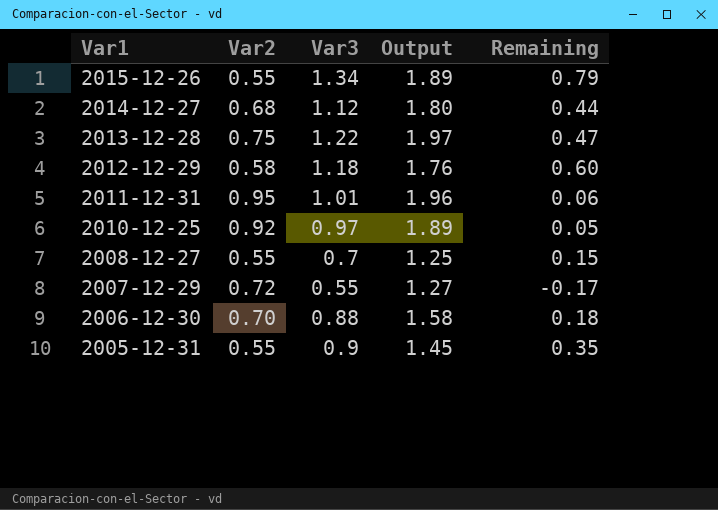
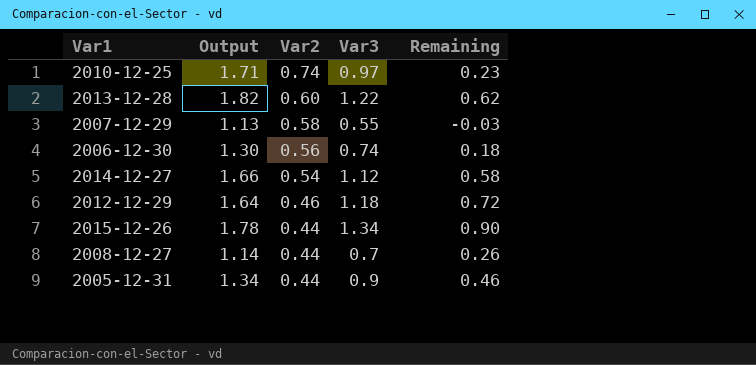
row order: Var1 descending -> Var2 descending
column Output | position: 4 -> 2
row 2011-12-31: 0.95 | 1.01 | 1.96 | 0.06 -> none
2010-12-25 | Output: 1.89 -> 1.71
2010-12-25 | Var2: 0.92 -> 0.74
2010-12-25 | Remaining: 0.05 -> 0.23
2013-12-28 | Output: 1.97 -> 1.82
2013-12-28 | Var2: 0.75 -> 0.60
2013-12-28 | Remaining: 0.47 -> 0.62
2007-12-29 | Output: 1.27 -> 1.13
2007-12-29 | Var2: 0.72 -> 0.58
2007-12-29 | Remaining: -0.17 -> -0.03
2006-12-30 | Output: 1.58 -> 1.30
2006-12-30 | Var2: 0.70 -> 0.56
2006-12-30 | Var3: 0.88 -> 0.74
2014-12-27 | Output: 1.80 -> 1.66
2014-12-27 | Var2: 0.68 -> 0.54
2014-12-27 | Remaining: 0.44 -> 0.58
2012-12-29 | Output: 1.76 -> 1.64
2012-12-29 | Var2: 0.58 -> 0.46
2012-12-29 | Remaining: 0.60 -> 0.72
2015-12-26 | Output: 1.89 -> 1.78
2015-12-26 | Var2: 0.55 -> 0.44
2015-12-26 | Remaining: 0.79 -> 0.90
2008-12-27 | Output: 1.25 -> 1.14
2008-12-27 | Var2: 0.55 -> 0.44
2008-12-27 | Remaining: 0.15 -> 0.26
2005-12-31 | Output: 1.45 -> 1.34
2005-12-31 | Var2: 0.55 -> 0.44
2005-12-31 | Remaining: 0.35 -> 0.46

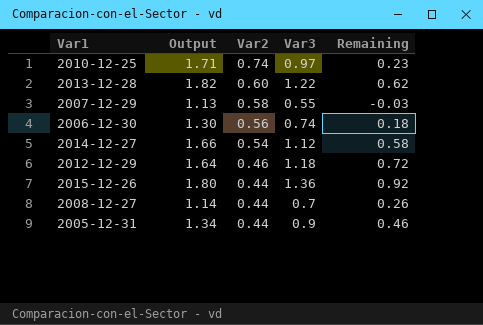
2015-12-26 | Output: 1.78 -> 1.80
2015-12-26 | Var3: 1.34 -> 1.36
2015-12-26 | Remaining: 0.90 -> 0.92

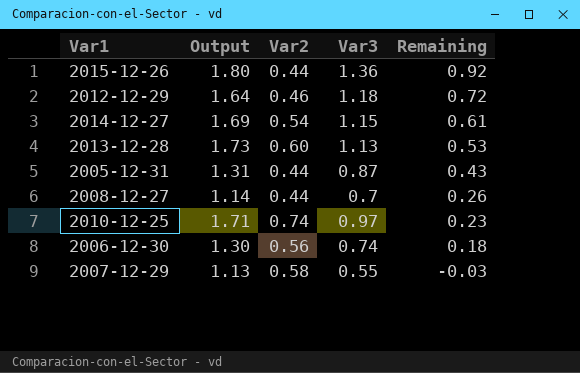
row order: Var2 descending -> Remaining descending
2014-12-27 | Output: 1.66 -> 1.69
2014-12-27 | Var3: 1.12 -> 1.15
2014-12-27 | Remaining: 0.58 -> 0.61
2013-12-28 | Output: 1.82 -> 1.73
2013-12-28 | Var3: 1.22 -> 1.13
2013-12-28 | Remaining: 0.62 -> 0.53
2005-12-31 | Output: 1.34 -> 1.31
2005-12-31 | Var3: 0.9 -> 0.87
2005-12-31 | Remaining: 0.46 -> 0.43

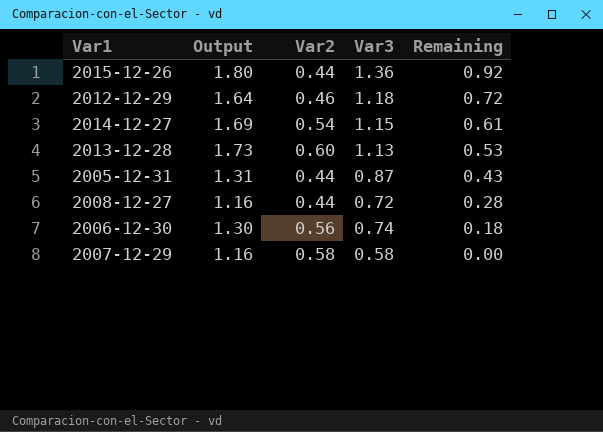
row 2010-12-25: 1.71 | 0.74 | 0.97 | 0.23 -> none
2008-12-27 | Output: 1.14 -> 1.16
2008-12-27 | Var3: 0.7 -> 0.72
2008-12-27 | Remaining: 0.26 -> 0.28
2007-12-29 | Output: 1.13 -> 1.16
2007-12-29 | Var3: 0.55 -> 0.58
2007-12-29 | Remaining: -0.03 -> 0.00

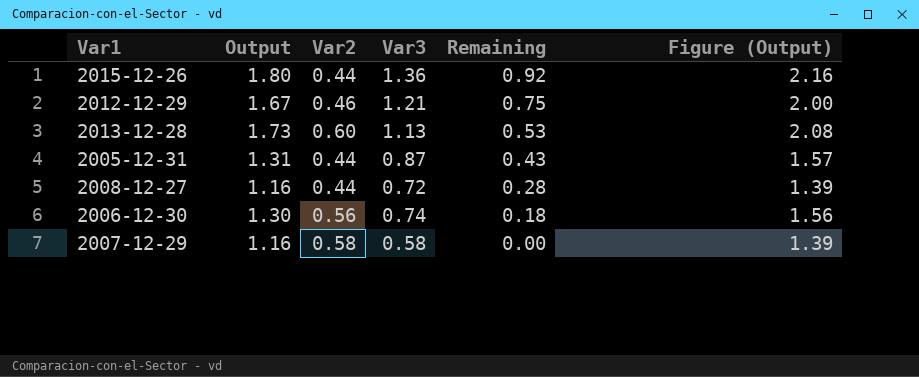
column Figure (Output) | formula: none -> [Output] * 1.2
row 2014-12-27: 1.69 | 0.54 | 1.15 | 0.61 -> none
2012-12-29 | Output: 1.64 -> 1.67
2012-12-29 | Var3: 1.18 -> 1.21
2012-12-29 | Remaining: 0.72 -> 0.75

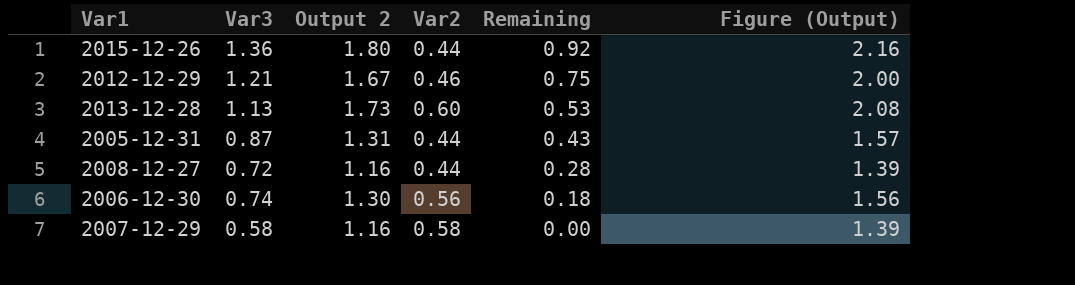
column Var3 | position: 4 -> 2
column name: Output -> Output 2

